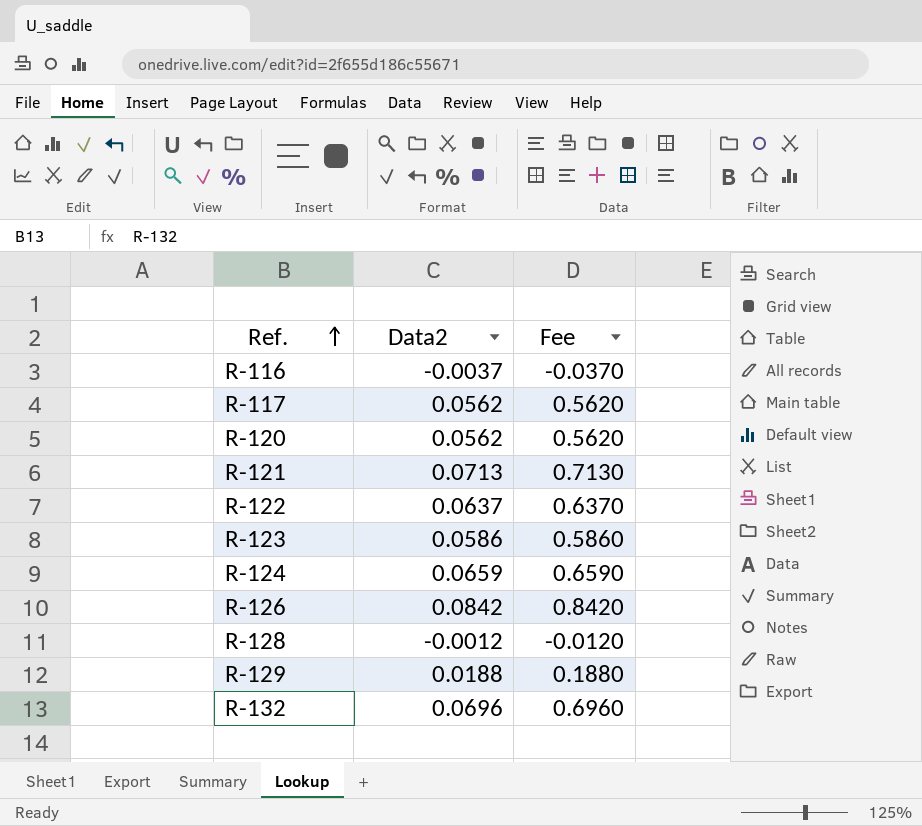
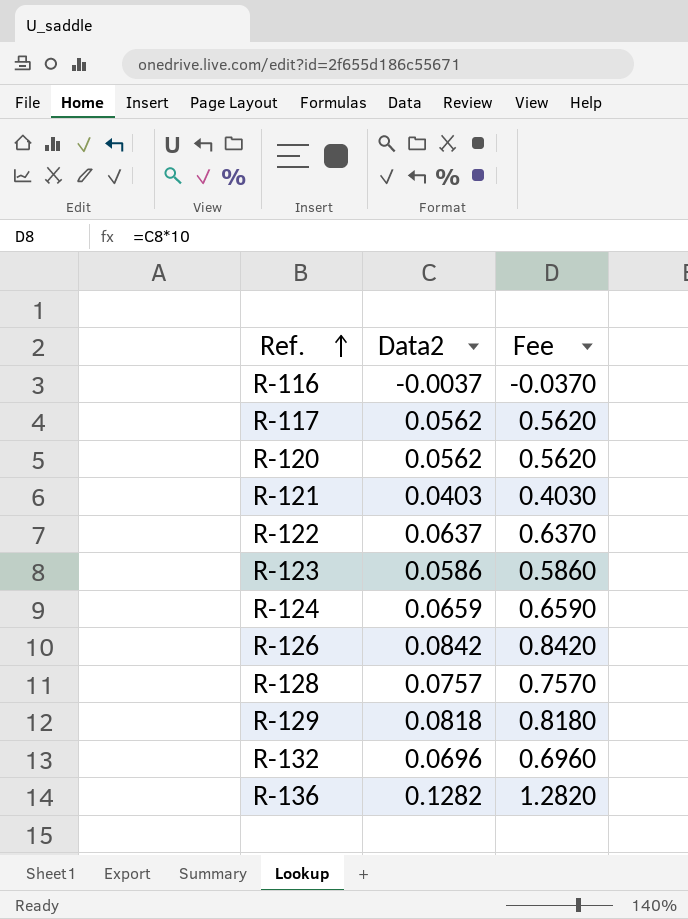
R-121 | Data2: 0.0713 -> 0.0403
R-121 | Fee: 0.7130 -> 0.4030
R-128 | Data2: -0.0012 -> 0.0757
R-128 | Fee: -0.0120 -> 0.7570
R-129 | Data2: 0.0188 -> 0.0818
R-129 | Fee: 0.1880 -> 0.8180
row R-136: none -> 0.1282 | 1.2820

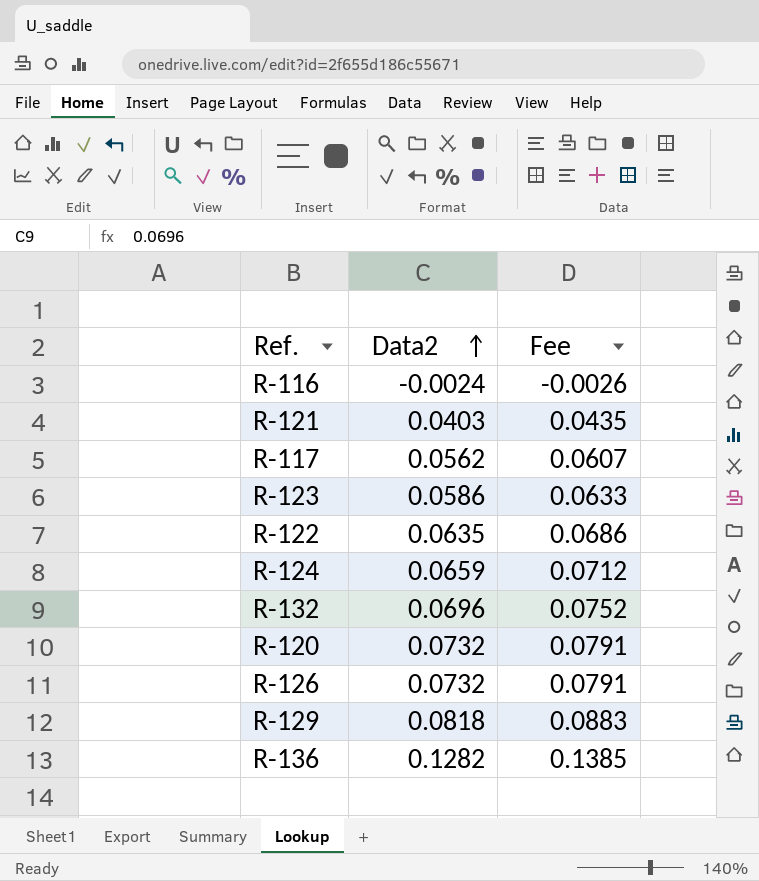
row order: Ref. ascending -> Data2 ascending
column Fee | formula: [Data2] * 10 -> [Data2] * 1.08
row R-128: 0.0757 | 0.7570 -> none
R-116 | Data2: -0.0037 -> -0.0024
R-122 | Data2: 0.0637 -> 0.0635
R-120 | Data2: 0.0562 -> 0.0732
R-126 | Data2: 0.0842 -> 0.0732

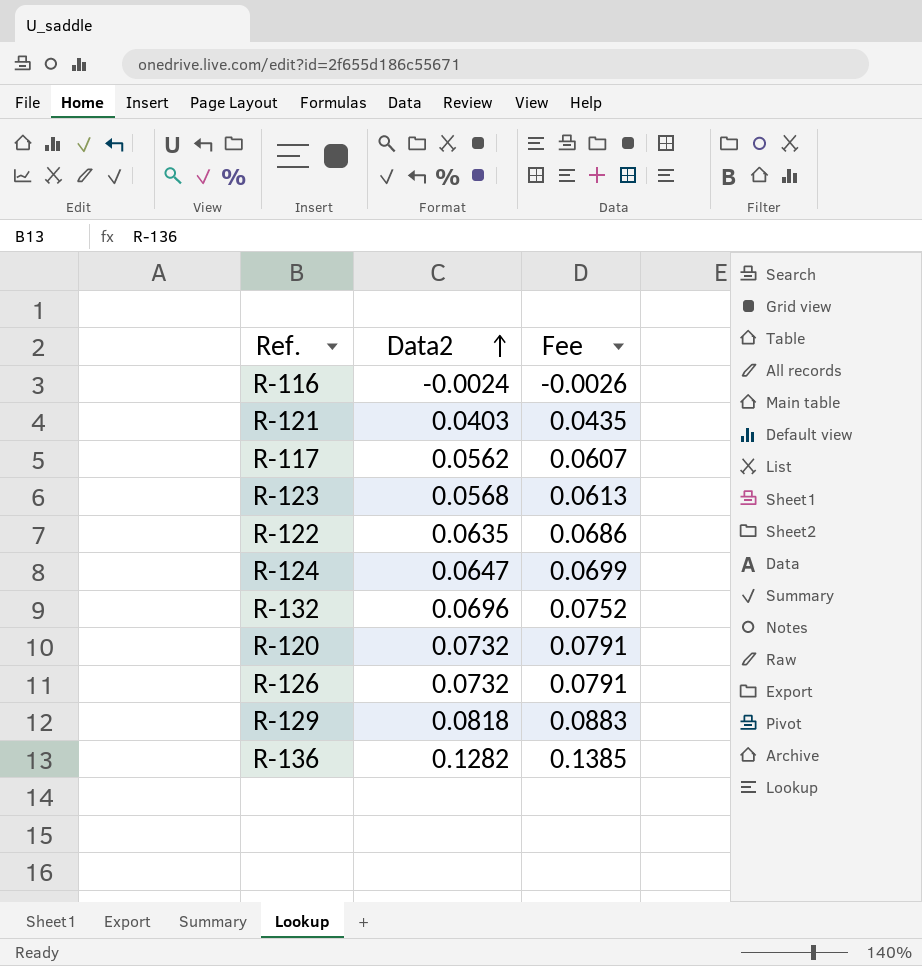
R-123 | Data2: 0.0586 -> 0.0568
R-123 | Fee: 0.0633 -> 0.0613
R-124 | Data2: 0.0659 -> 0.0647
R-124 | Fee: 0.0712 -> 0.0699

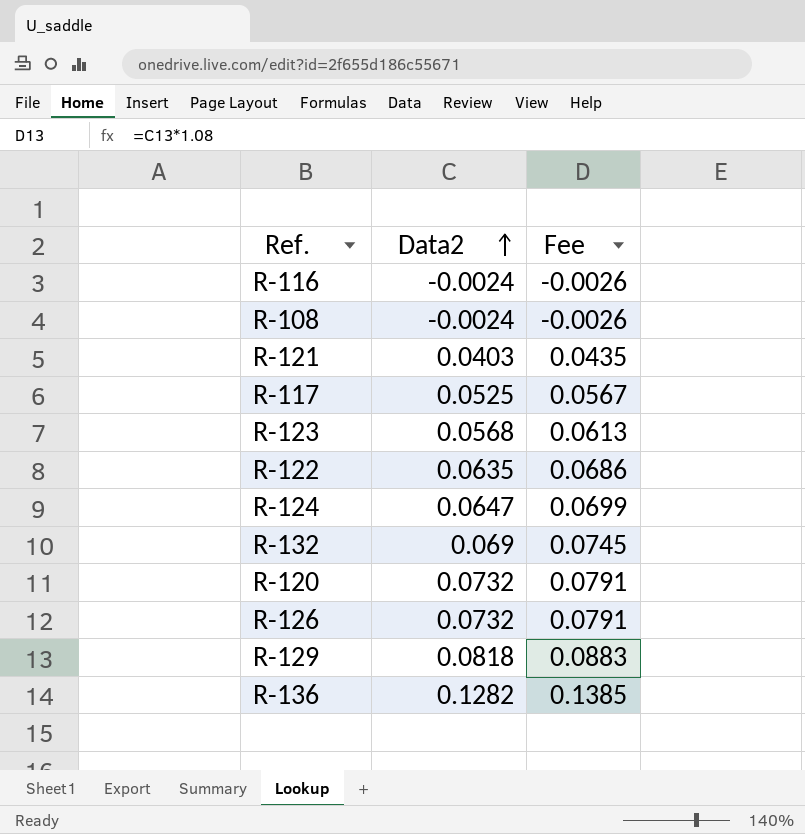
row R-108: none -> -0.0024 | -0.0026
R-117 | Data2: 0.0562 -> 0.0525
R-117 | Fee: 0.0607 -> 0.0567
R-132 | Data2: 0.0696 -> 0.069
R-132 | Fee: 0.0752 -> 0.0745

